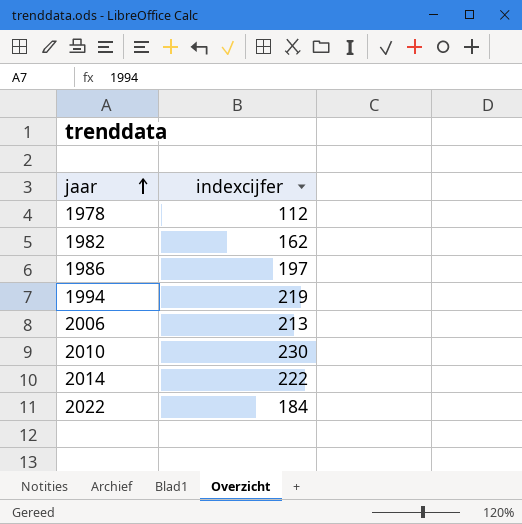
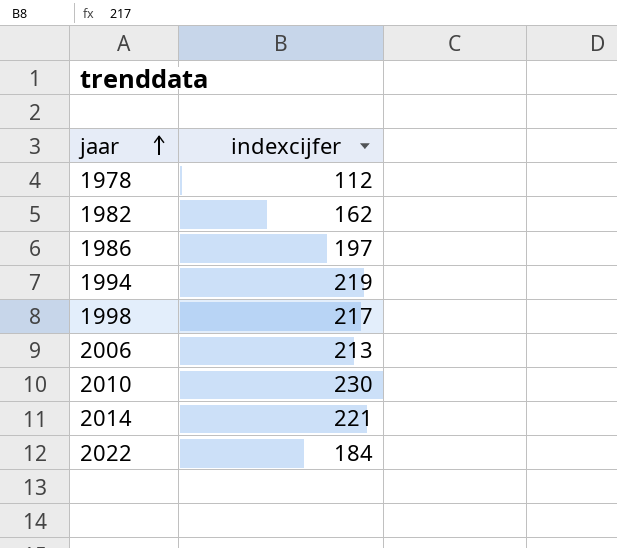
row 1998: none -> 217
2014 | indexcijfer: 222 -> 221

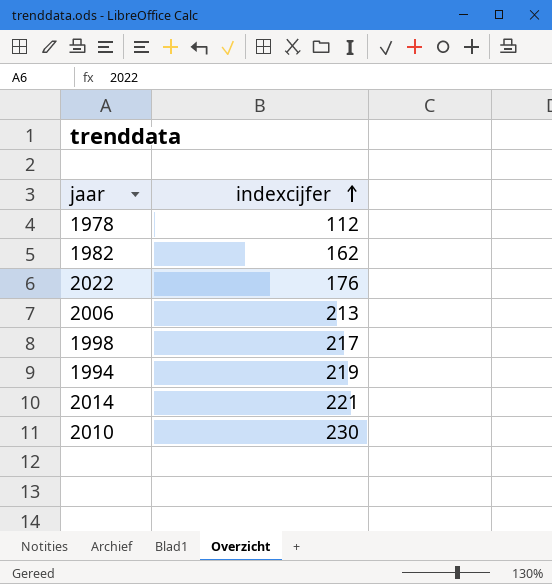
row order: jaar ascending -> indexcijfer ascending
row 1986: 197 -> none
2022 | indexcijfer: 184 -> 176

